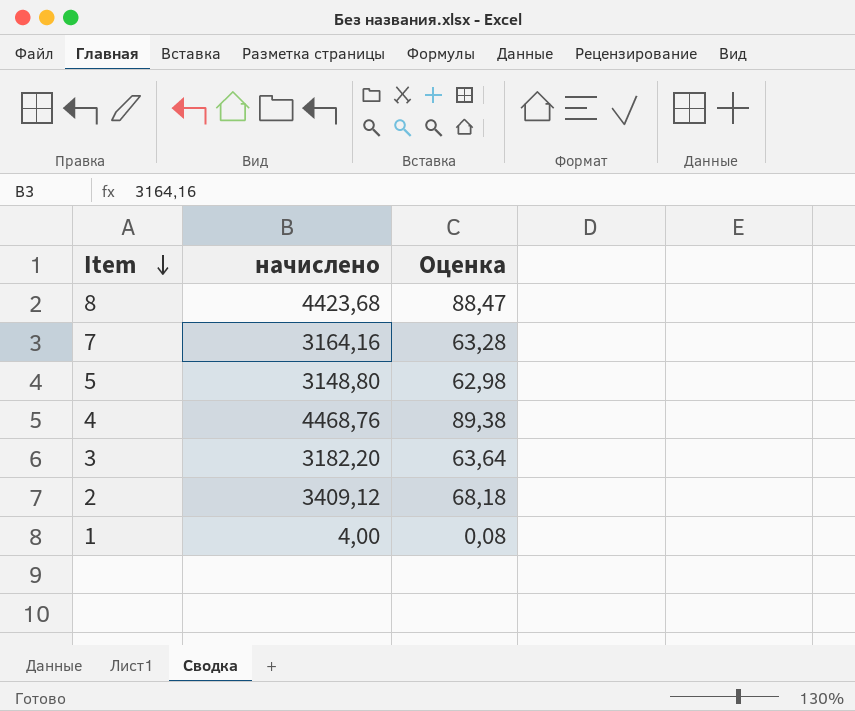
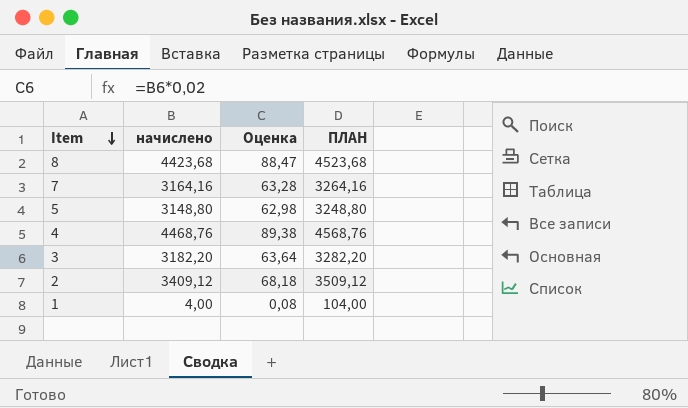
column ПЛАН | formula: none -> [начислено] + 100

